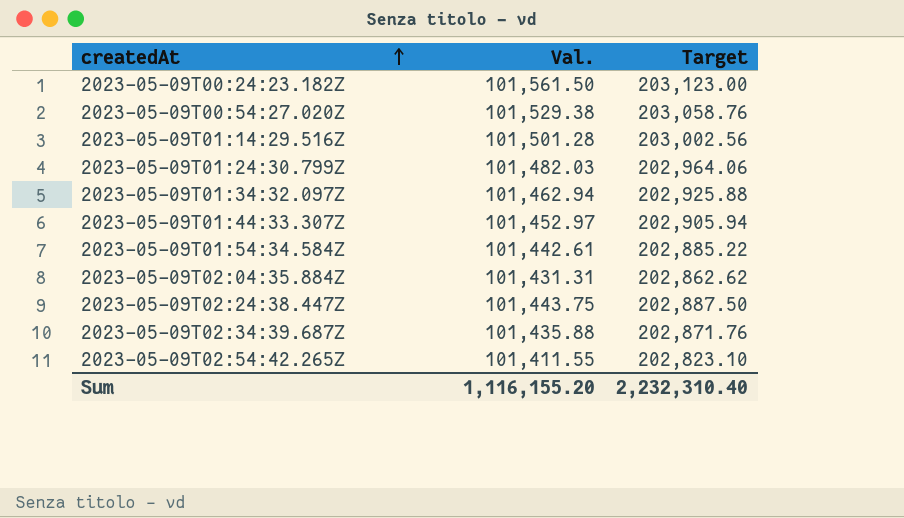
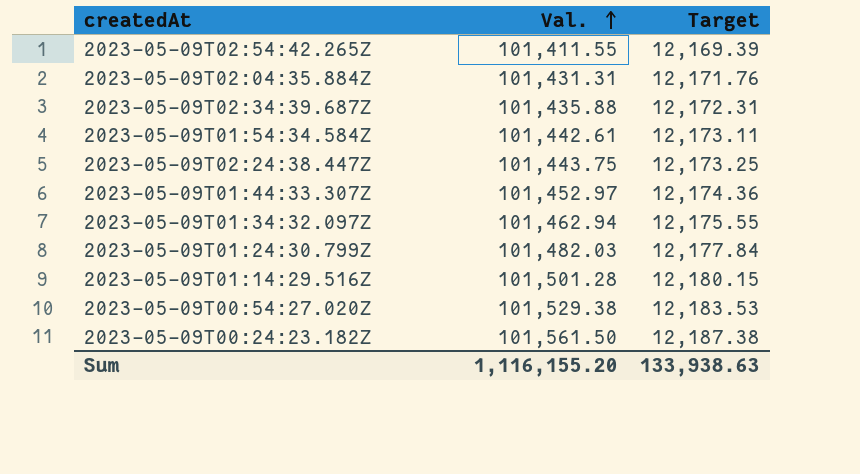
row order: createdAt ascending -> Val. ascending
column Target | formula: [Val.] * 2 -> [Val.] * 0.12
Sum | Target: 2,232,310.40 -> 133,938.63

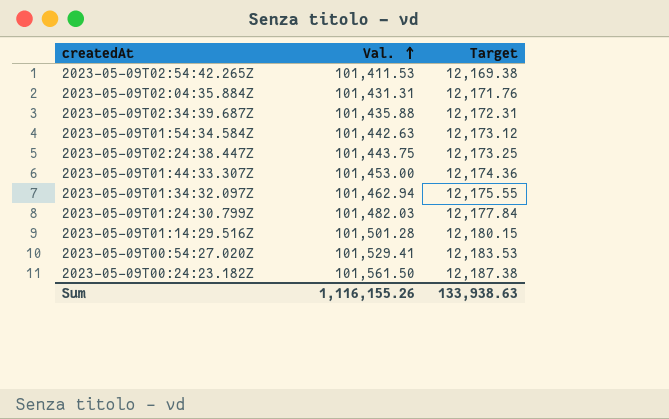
2023-05-09T02:54:42.265Z | Val.: 101,411.55 -> 101,411.53
2023-05-09T02:54:42.265Z | Target: 12,169.39 -> 12,169.38
2023-05-09T01:54:34.584Z | Val.: 101,442.61 -> 101,442.63
2023-05-09T01:54:34.584Z | Target: 12,173.11 -> 12,173.12
2023-05-09T01:44:33.307Z | Val.: 101,452.97 -> 101,453.00
2023-05-09T00:54:27.020Z | Val.: 101,529.38 -> 101,529.41
Sum | Val.: 1,116,155.20 -> 1,116,155.26

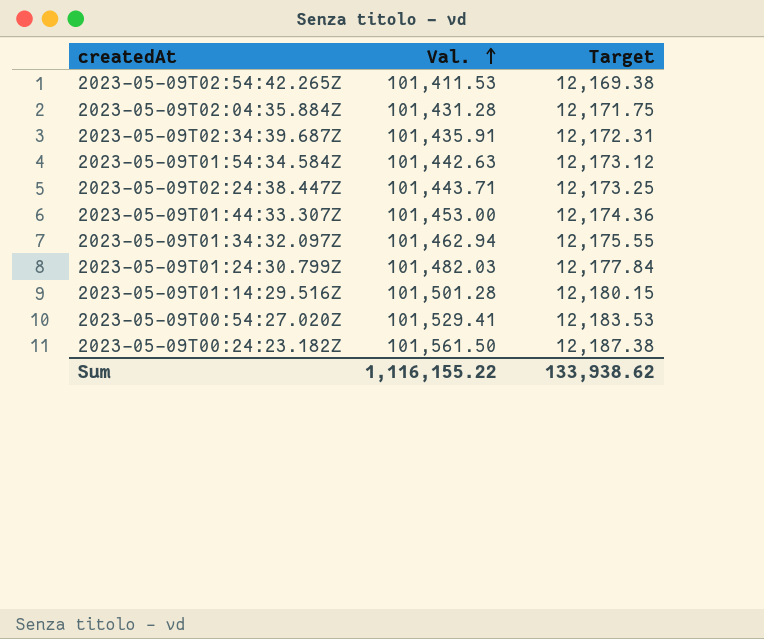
2023-05-09T02:04:35.884Z | Val.: 101,431.31 -> 101,431.28
2023-05-09T02:04:35.884Z | Target: 12,171.76 -> 12,171.75
2023-05-09T02:34:39.687Z | Val.: 101,435.88 -> 101,435.91
2023-05-09T02:24:38.447Z | Val.: 101,443.75 -> 101,443.71
Sum | Val.: 1,116,155.26 -> 1,116,155.22
Sum | Target: 133,938.63 -> 133,938.62

